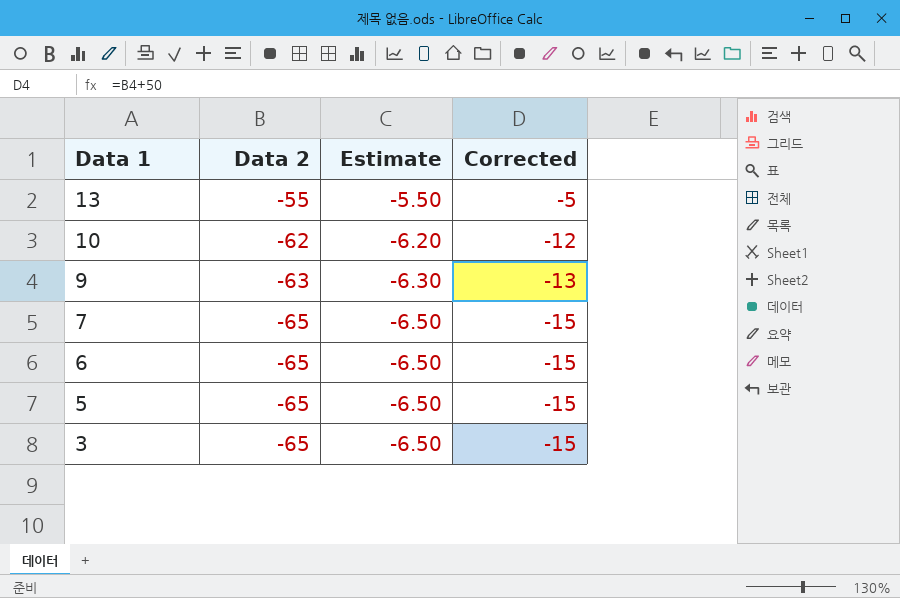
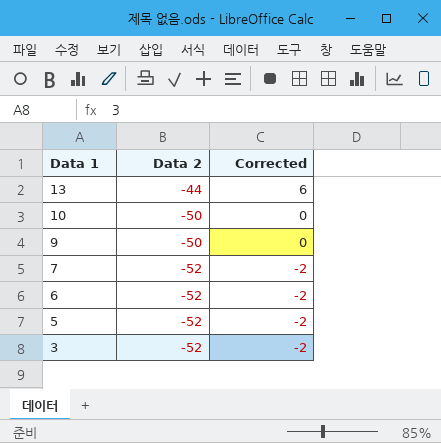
column Estimate | formula: [Data 2] * 0.1 -> none
13 | Data 2: -55 -> -44
13 | Corrected: -5 -> 6
10 | Data 2: -62 -> -50
10 | Corrected: -12 -> 0
9 | Data 2: -63 -> -50
9 | Corrected: -13 -> 0
7 | Data 2: -65 -> -52
7 | Corrected: -15 -> -2
6 | Data 2: -65 -> -52
6 | Corrected: -15 -> -2
5 | Data 2: -65 -> -52
5 | Corrected: -15 -> -2
3 | Data 2: -65 -> -52
3 | Corrected: -15 -> -2

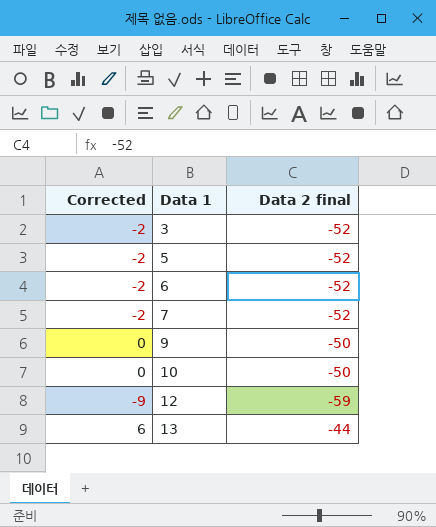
row order: Data 1 descending -> Data 1 ascending
column Corrected | position: 3 -> 1
column name: Data 2 -> Data 2 final
row 12: none -> -9 | -59

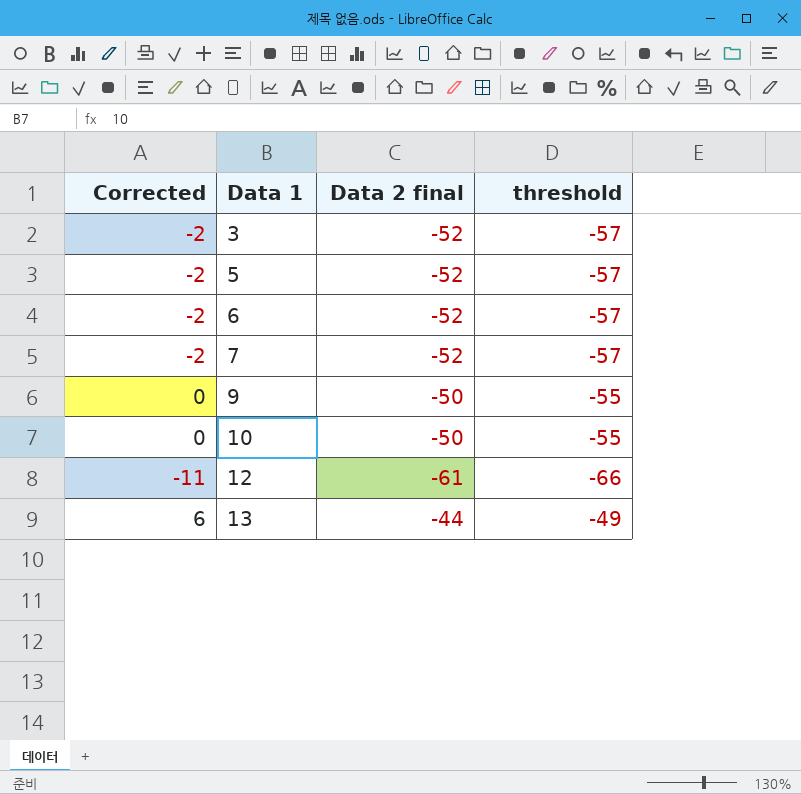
column threshold | formula: none -> [Data 2 final] - 5
12 | Corrected: -9 -> -11
12 | Data 2 final: -59 -> -61

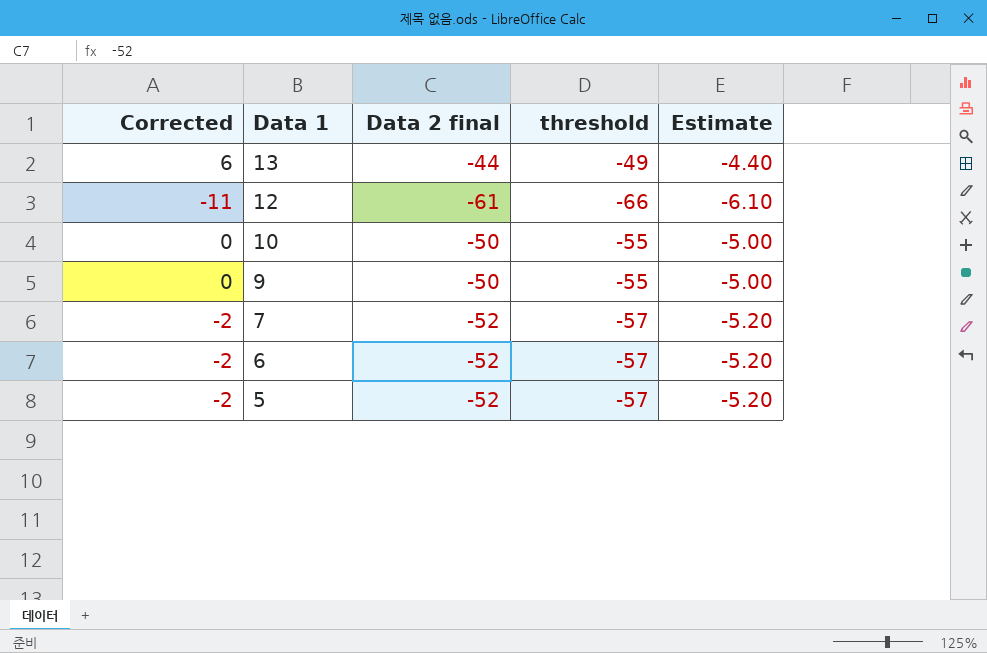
row order: Data 1 ascending -> Data 1 descending
column Estimate | formula: none -> [Data 2 final] * 0.1
row 3: -2 | -52 | -57 -> none

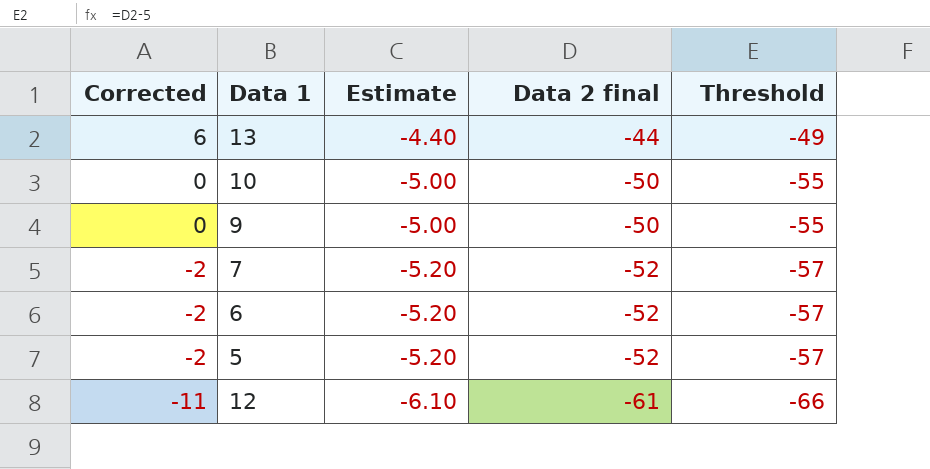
row order: Data 1 descending -> Corrected descending
column Estimate | position: 5 -> 3
column name: threshold -> Threshold

